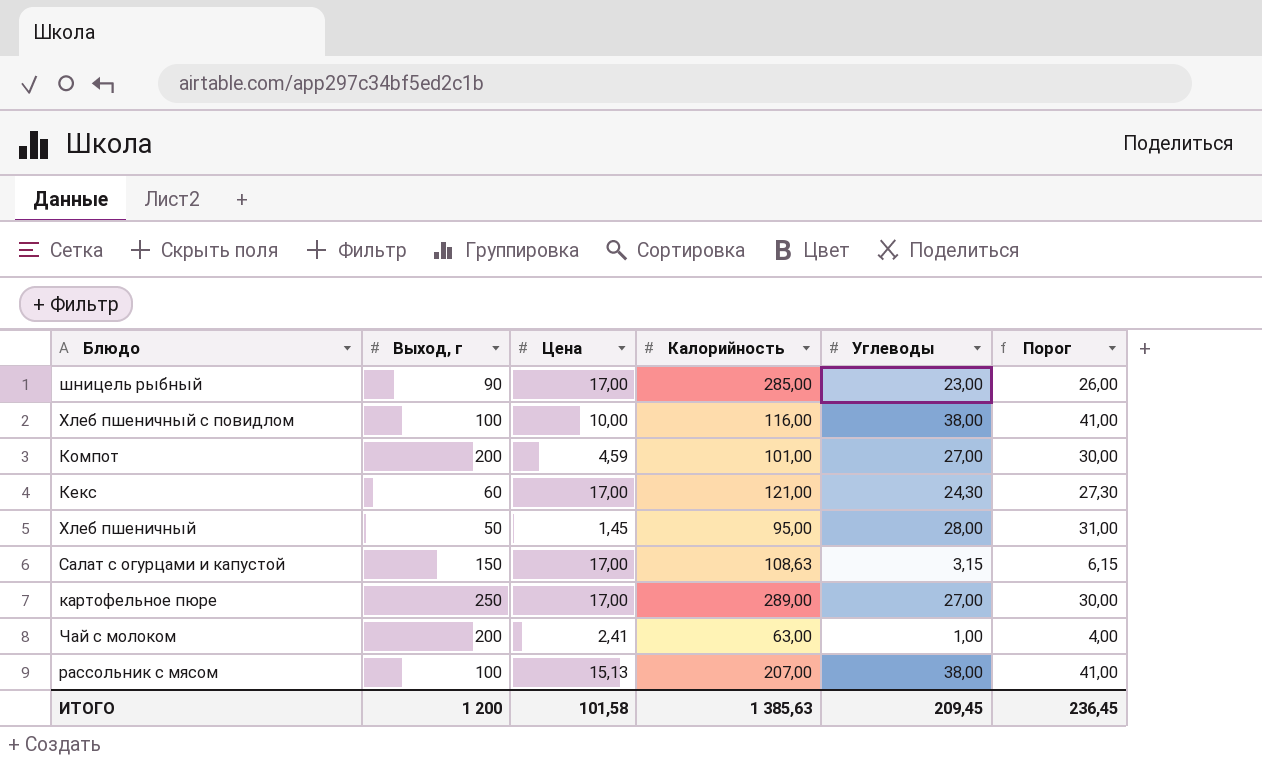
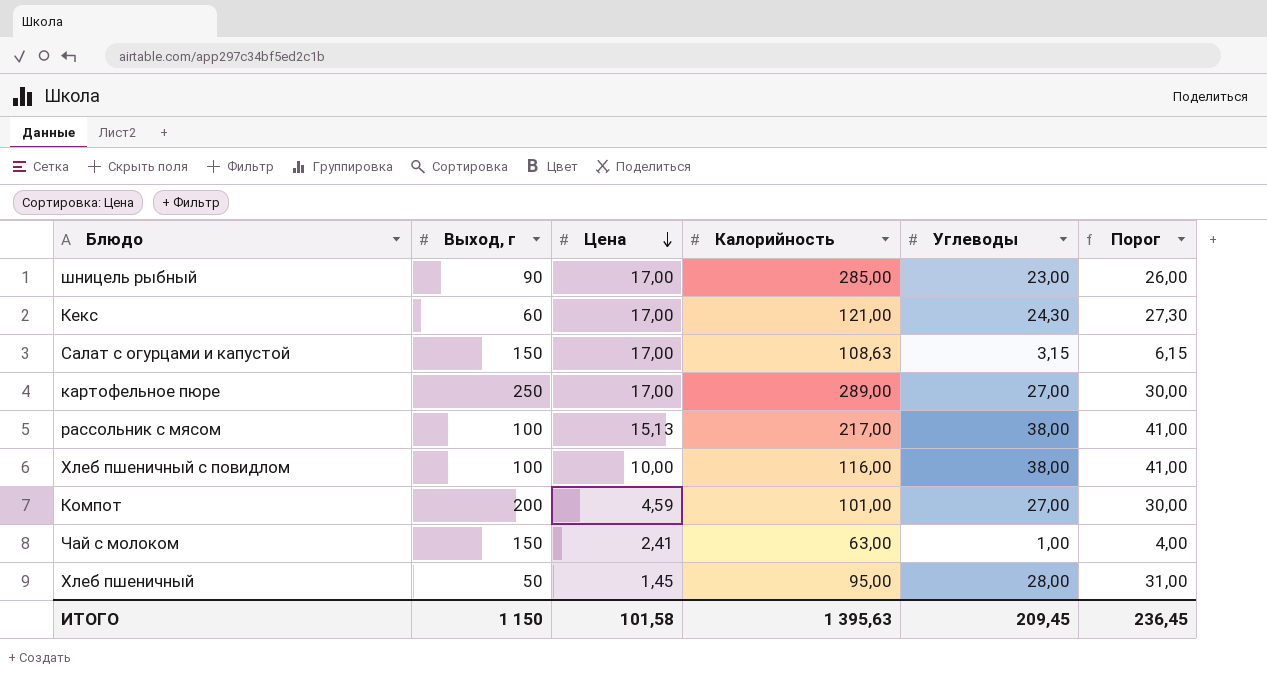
row order: none -> Цена descending
рассольник с мясом | Калорийность: 207,00 -> 217,00
Чай с молоком | Выход, г: 200 -> 150
ИТОГО | Выход, г: 1 200 -> 1 150
ИТОГО | Калорийность: 1 385,63 -> 1 395,63

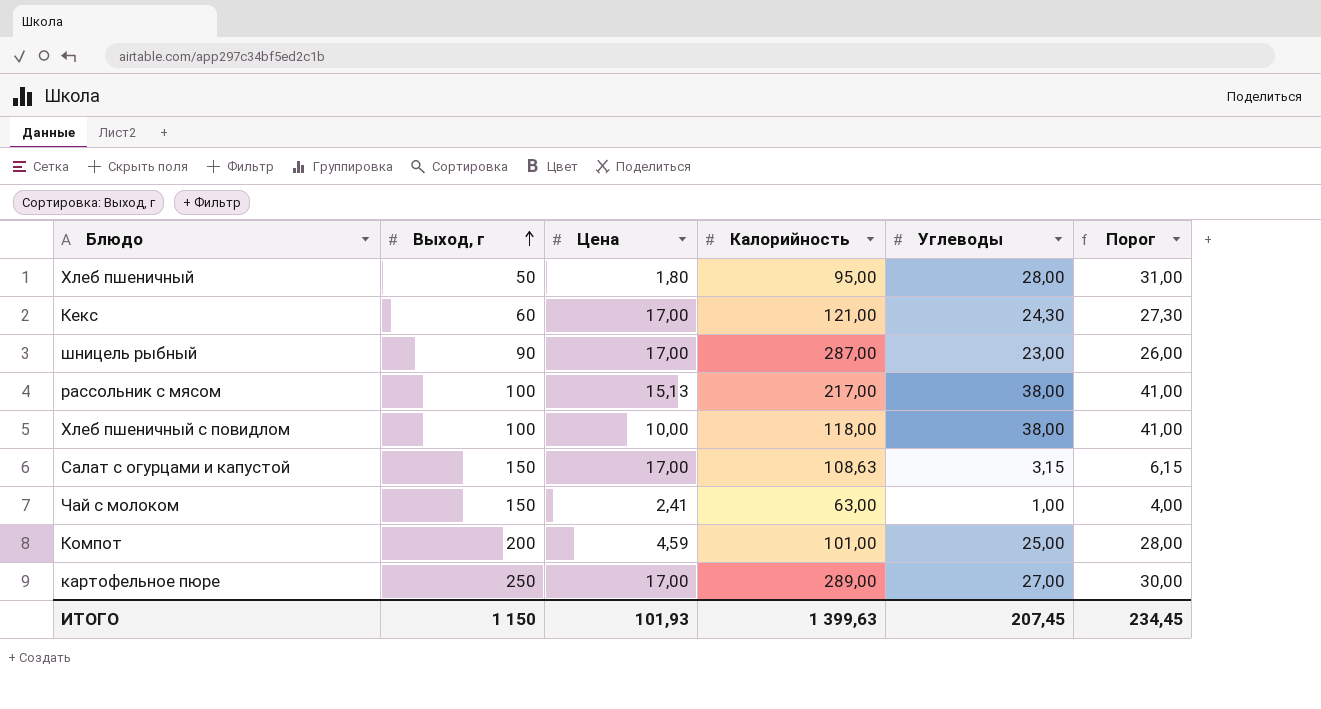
row order: Цена descending -> Выход, г ascending
Хлеб пшеничный | Цена: 1,45 -> 1,80
шницель рыбный | Калорийность: 285,00 -> 287,00
Хлеб пшеничный с повидлом | Калорийность: 116,00 -> 118,00
Компот | Углеводы: 27,00 -> 25,00
Компот | Порог: 30,00 -> 28,00
ИТОГО | Цена: 101,58 -> 101,93
ИТОГО | Калорийность: 1 395,63 -> 1 399,63
ИТОГО | Углеводы: 209,45 -> 207,45
ИТОГО | Порог: 236,45 -> 234,45

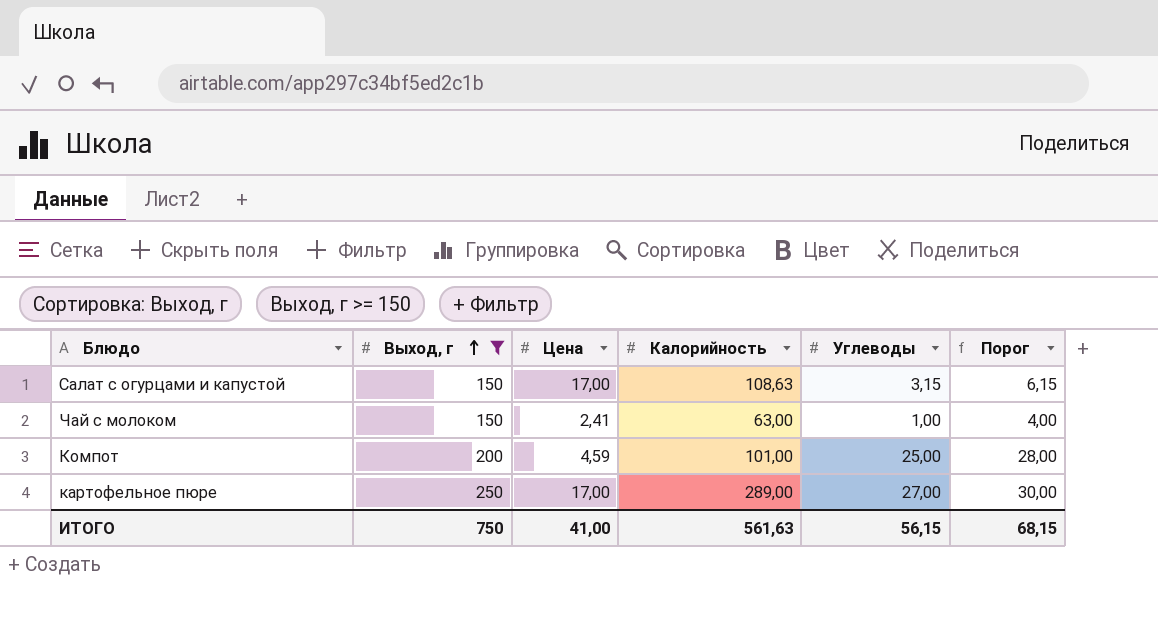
filter: none -> Выход, г >= 150
ИТОГО | Выход, г: 1 150 -> 750
ИТОГО | Цена: 101,93 -> 41,00
ИТОГО | Калорийность: 1 399,63 -> 561,63
ИТОГО | Углеводы: 207,45 -> 56,15
ИТОГО | Порог: 234,45 -> 68,15

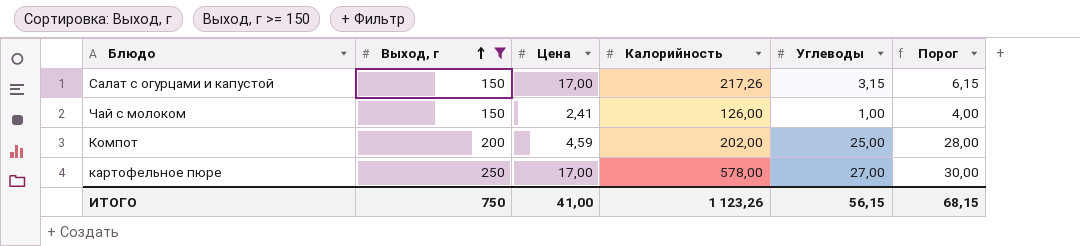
Салат с огурцами и капустой | Калорийность: 108,63 -> 217,26
Чай с молоком | Калорийность: 63,00 -> 126,00
Компот | Калорийность: 101,00 -> 202,00
картофельное пюре | Калорийность: 289,00 -> 578,00
ИТОГО | Калорийность: 561,63 -> 1 123,26

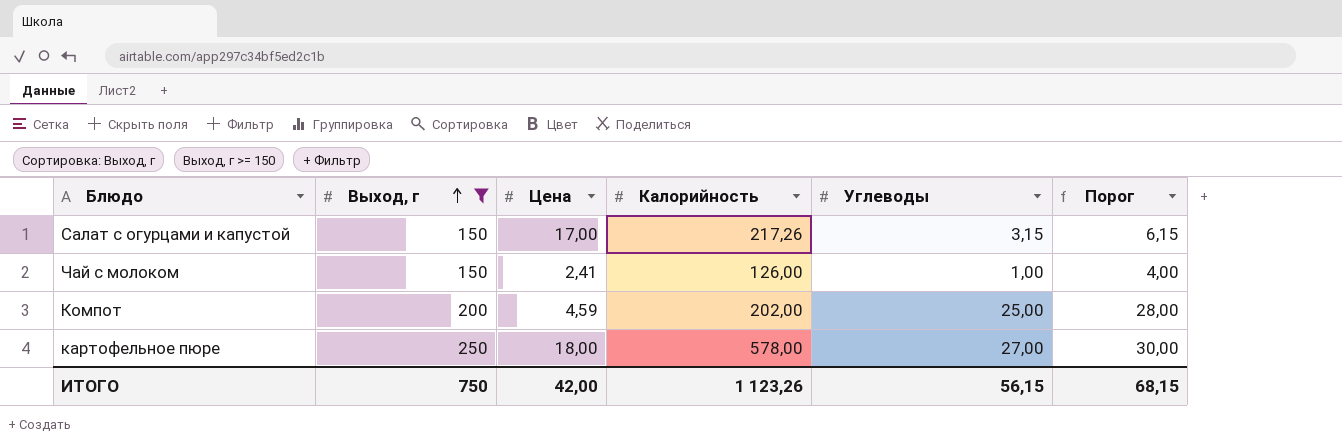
картофельное пюре | Цена: 17,00 -> 18,00
ИТОГО | Цена: 41,00 -> 42,00

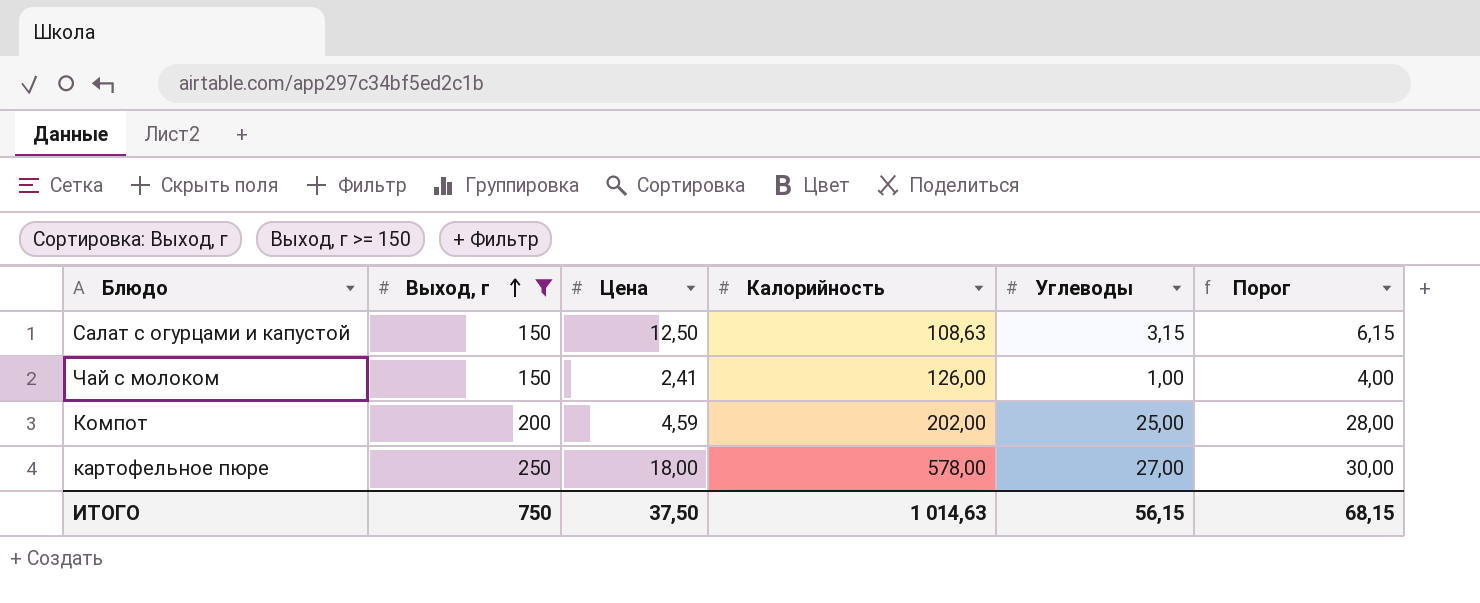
Салат с огурцами и капустой | Цена: 17,00 -> 12,50
Салат с огурцами и капустой | Калорийность: 217,26 -> 108,63
ИТОГО | Цена: 42,00 -> 37,50
ИТОГО | Калорийность: 1 123,26 -> 1 014,63

